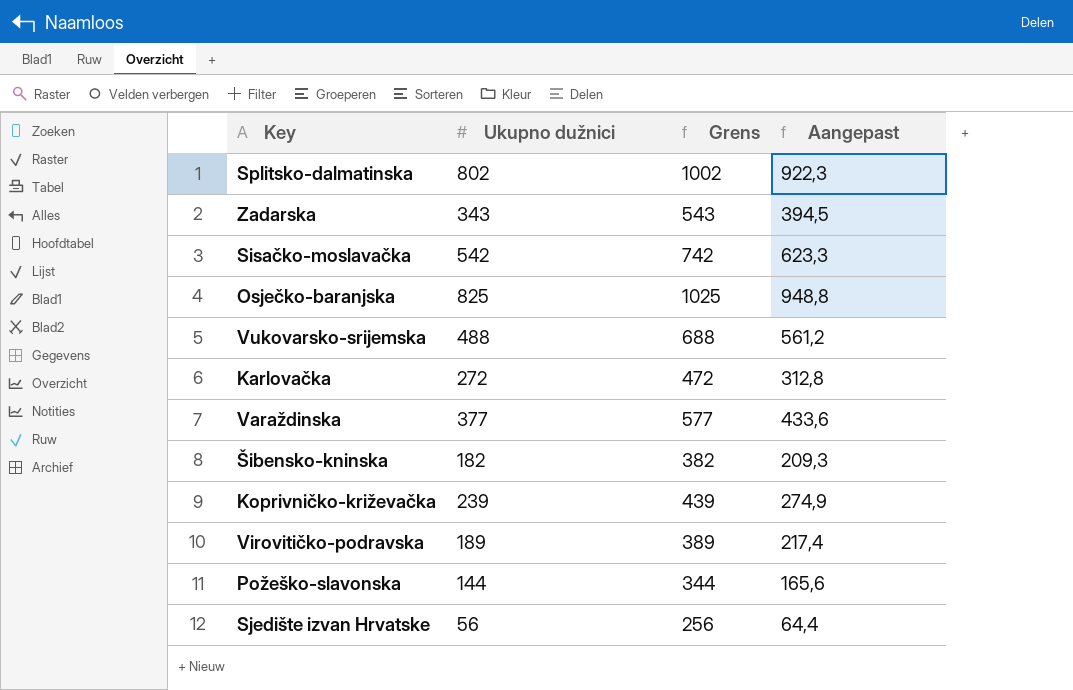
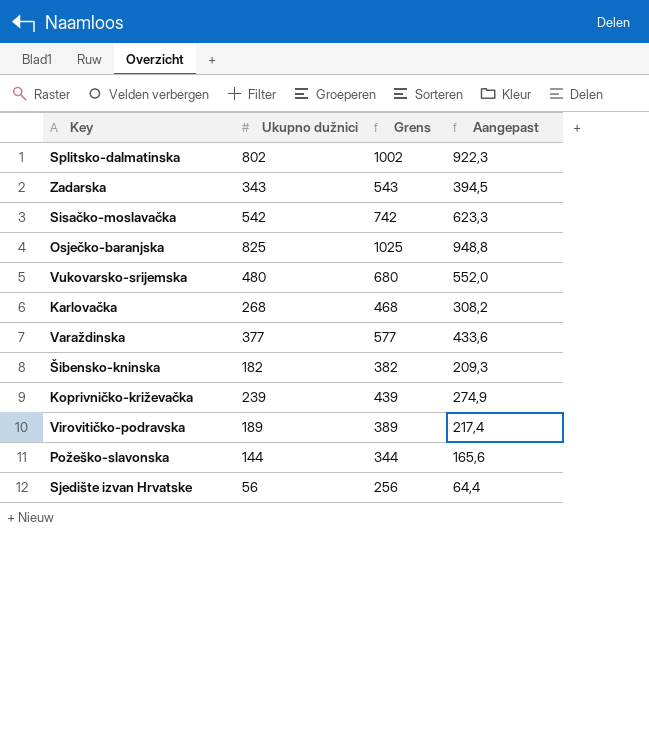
Vukovarsko-srijemska | Ukupno dužnici: 488 -> 480
Vukovarsko-srijemska | Grens: 688 -> 680
Vukovarsko-srijemska | Aangepast: 561,2 -> 552,0
Karlovačka | Ukupno dužnici: 272 -> 268
Karlovačka | Grens: 472 -> 468
Karlovačka | Aangepast: 312,8 -> 308,2

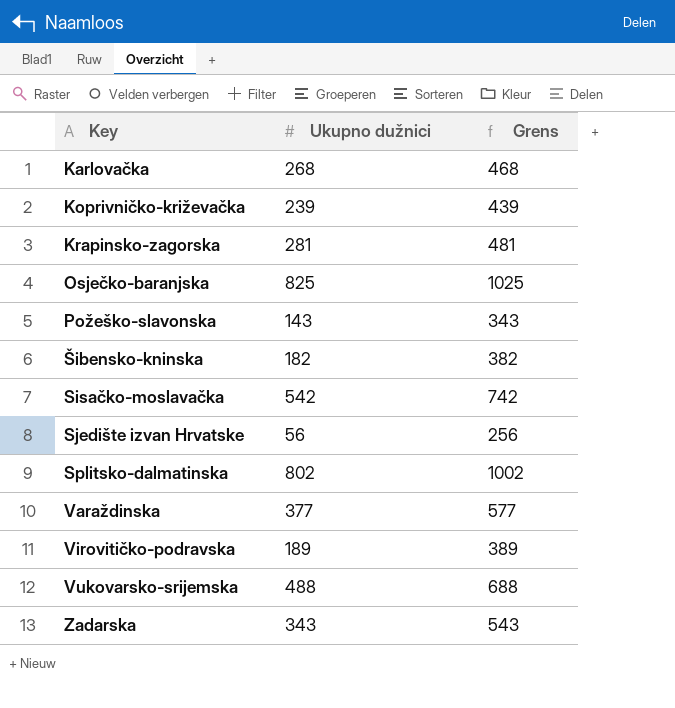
row order: none -> Key ascending
column Aangepast | formula: [Ukupno dužnici] * 1,15 -> none
row Krapinsko-zagorska: none -> 281 | 481
Požeško-slavonska | Ukupno dužnici: 144 -> 143
Požeško-slavonska | Grens: 344 -> 343
Vukovarsko-srijemska | Ukupno dužnici: 480 -> 488
Vukovarsko-srijemska | Grens: 680 -> 688

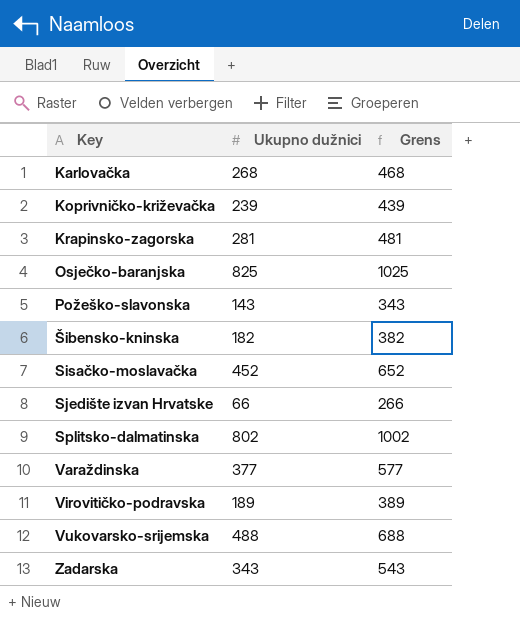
Sisačko-moslavačka | Ukupno dužnici: 542 -> 452
Sisačko-moslavačka | Grens: 742 -> 652
Sjedište izvan Hrvatske | Ukupno dužnici: 56 -> 66
Sjedište izvan Hrvatske | Grens: 256 -> 266

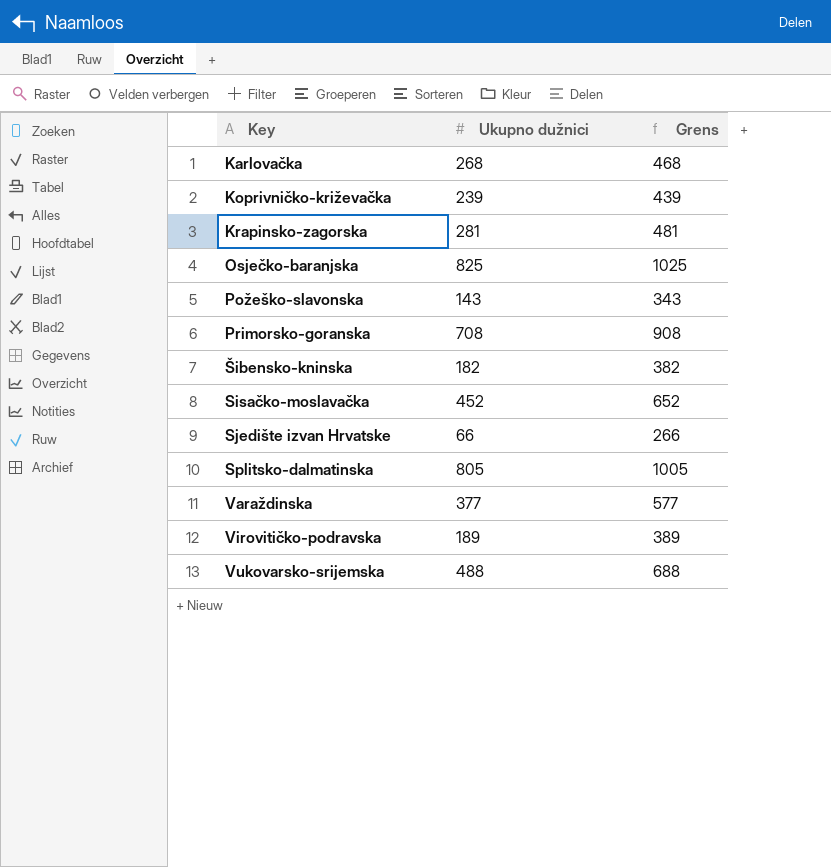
row Zadarska: 343 | 543 -> none
row Primorsko-goranska: none -> 708 | 908
Splitsko-dalmatinska | Ukupno dužnici: 802 -> 805
Splitsko-dalmatinska | Grens: 1002 -> 1005

